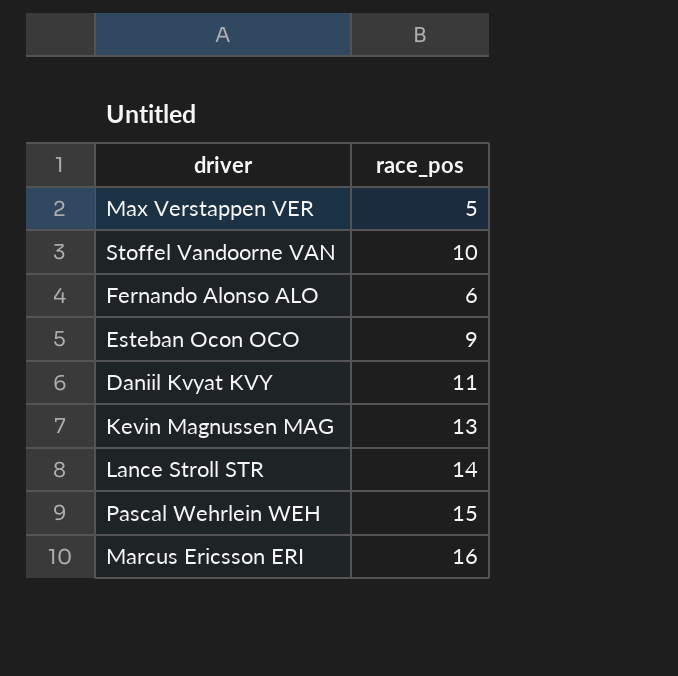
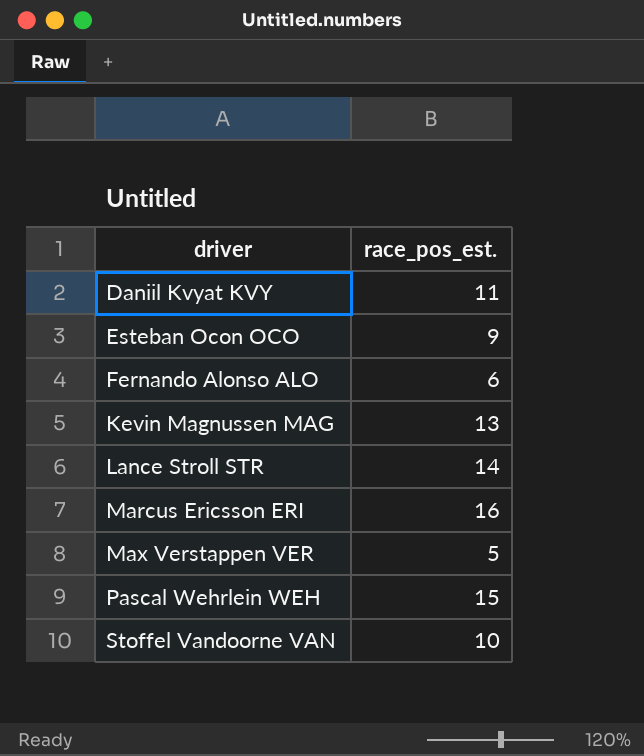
row order: none -> driver ascending
column name: race_pos -> race_pos_est.

